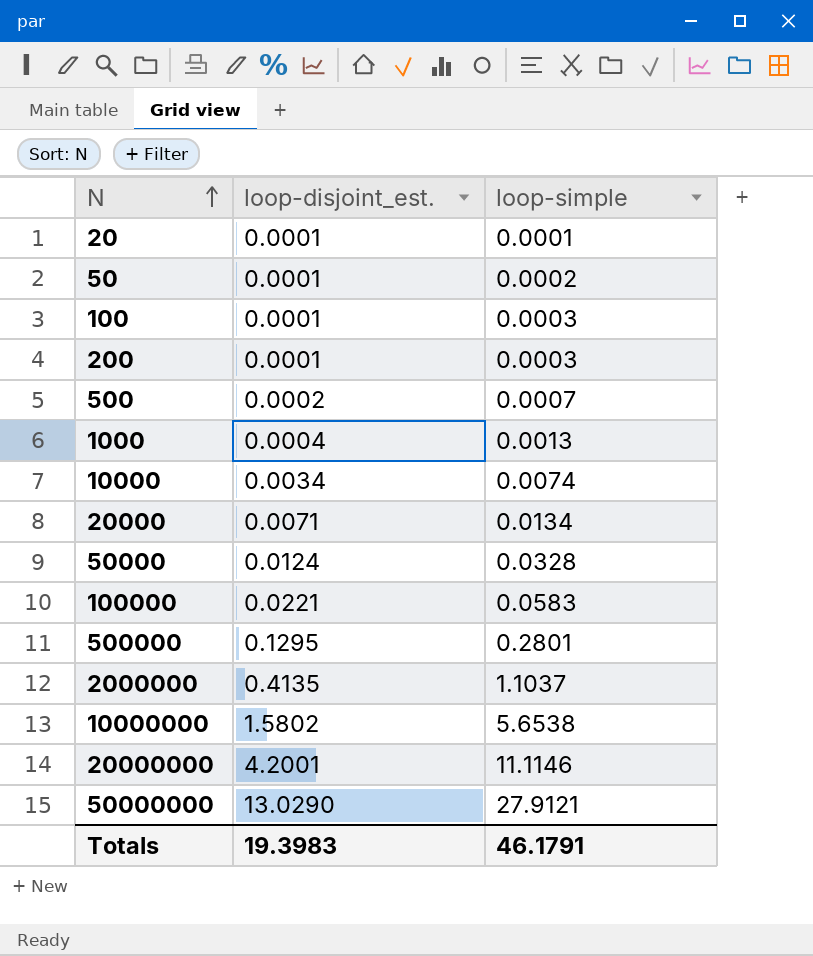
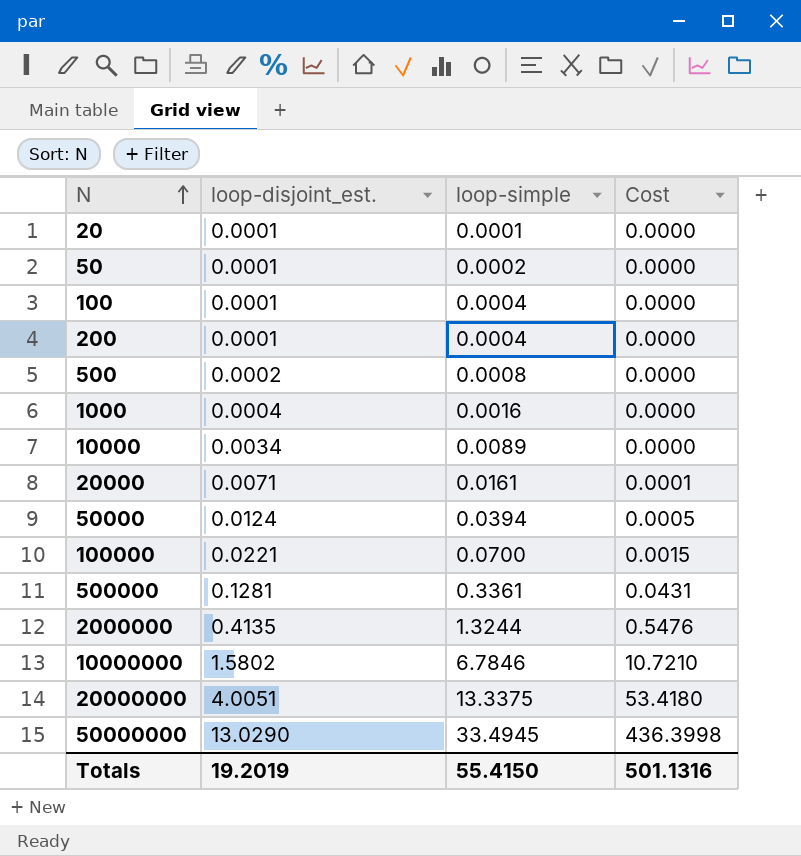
column Cost | formula: none -> [loop-disjoint_est.] * [loop-simple]
100 | loop-simple: 0.0003 -> 0.0004
200 | loop-simple: 0.0003 -> 0.0004
500 | loop-simple: 0.0007 -> 0.0008
1000 | loop-simple: 0.0013 -> 0.0016
10000 | loop-simple: 0.0074 -> 0.0089
20000 | loop-simple: 0.0134 -> 0.0161
50000 | loop-simple: 0.0328 -> 0.0394
100000 | loop-simple: 0.0583 -> 0.0700
500000 | loop-disjoint_est.: 0.1295 -> 0.1281
500000 | loop-simple: 0.2801 -> 0.3361
2000000 | loop-simple: 1.1037 -> 1.3244
10000000 | loop-simple: 5.6538 -> 6.7846
20000000 | loop-disjoint_est.: 4.2001 -> 4.0051
20000000 | loop-simple: 11.1146 -> 13.3375
50000000 | loop-simple: 27.9121 -> 33.4945
Totals | loop-disjoint_est.: 19.3983 -> 19.2019
Totals | loop-simple: 46.1791 -> 55.4150

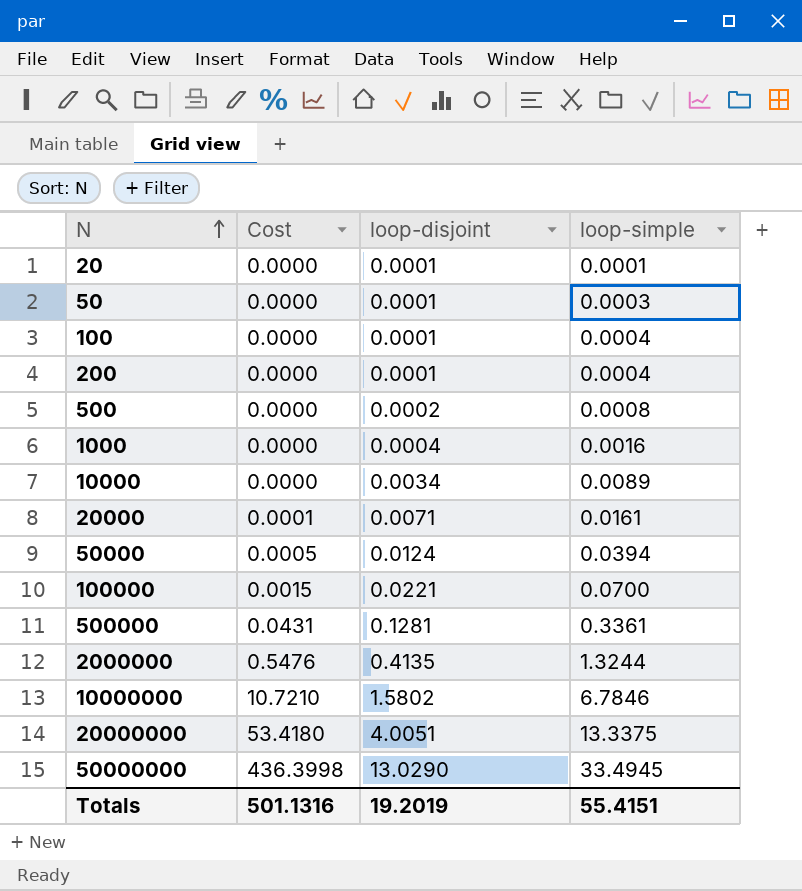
column Cost | position: 4 -> 2
column name: loop-disjoint_est. -> loop-disjoint
50 | loop-simple: 0.0002 -> 0.0003
Totals | loop-simple: 55.4150 -> 55.4151

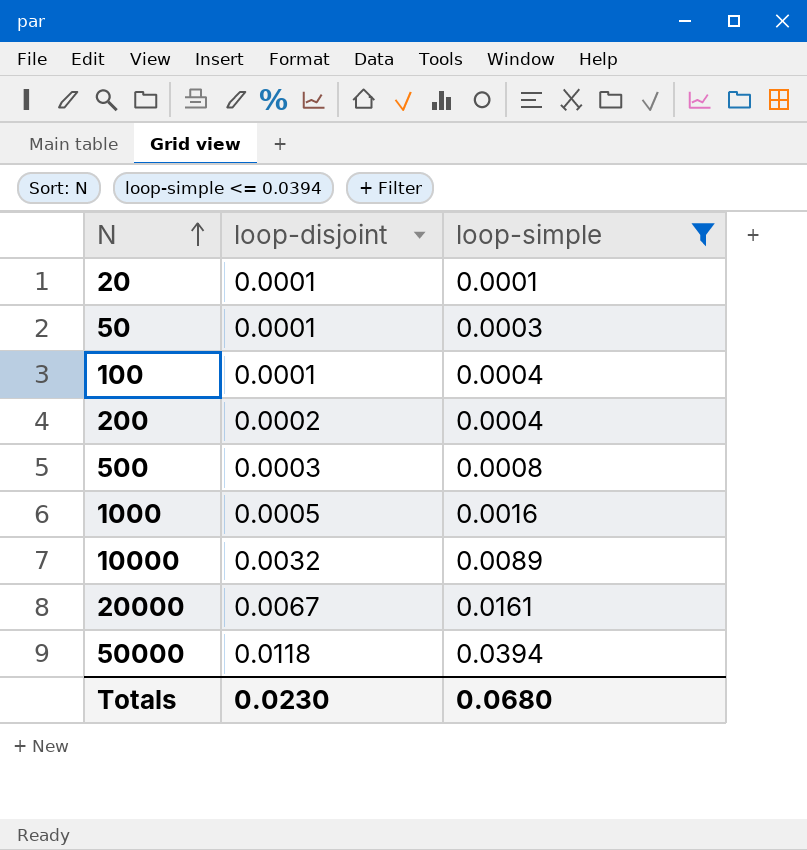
filter: none -> loop-simple <= 0.0394
column Cost | formula: [loop-disjoint] * [loop-simple] -> none
200 | loop-disjoint: 0.0001 -> 0.0002
500 | loop-disjoint: 0.0002 -> 0.0003
1000 | loop-disjoint: 0.0004 -> 0.0005
10000 | loop-disjoint: 0.0034 -> 0.0032
20000 | loop-disjoint: 0.0071 -> 0.0067
50000 | loop-disjoint: 0.0124 -> 0.0118
Totals | loop-disjoint: 19.2019 -> 0.0230
Totals | loop-simple: 55.4151 -> 0.0680

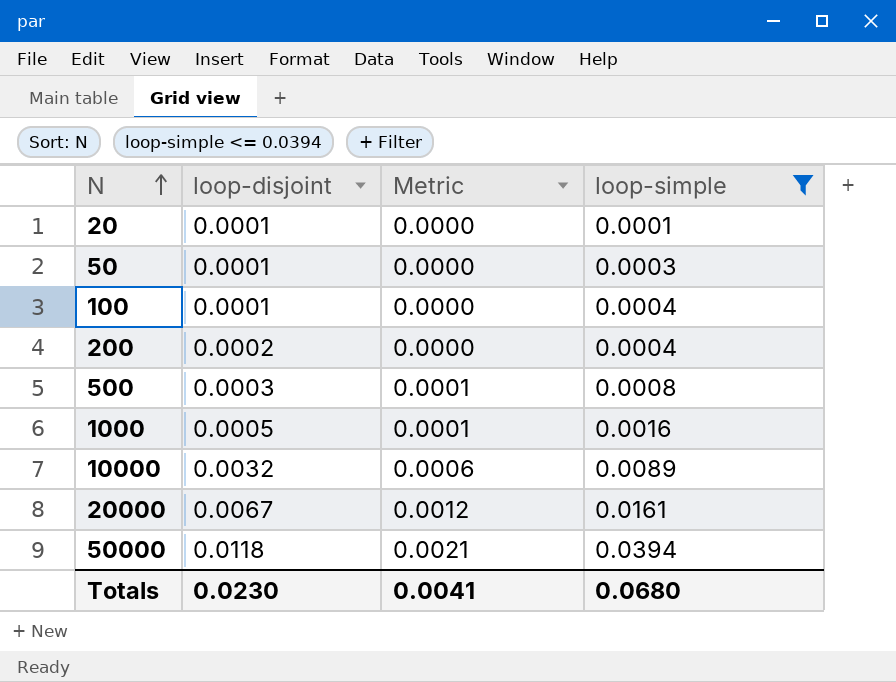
column Metric | formula: none -> [loop-disjoint] * 0.18

